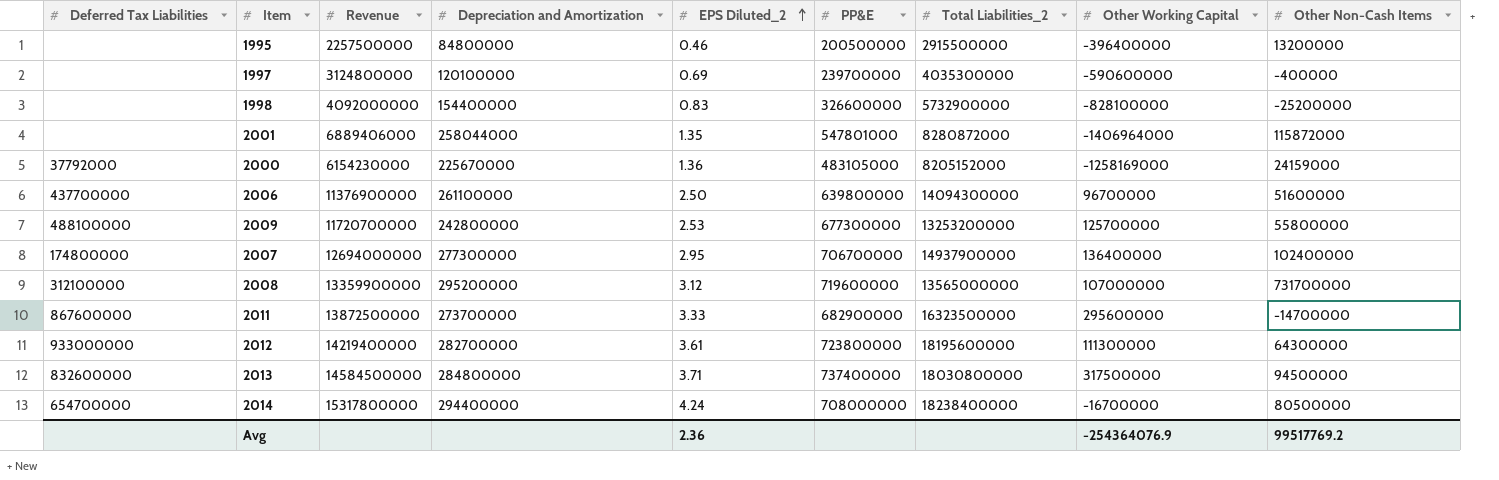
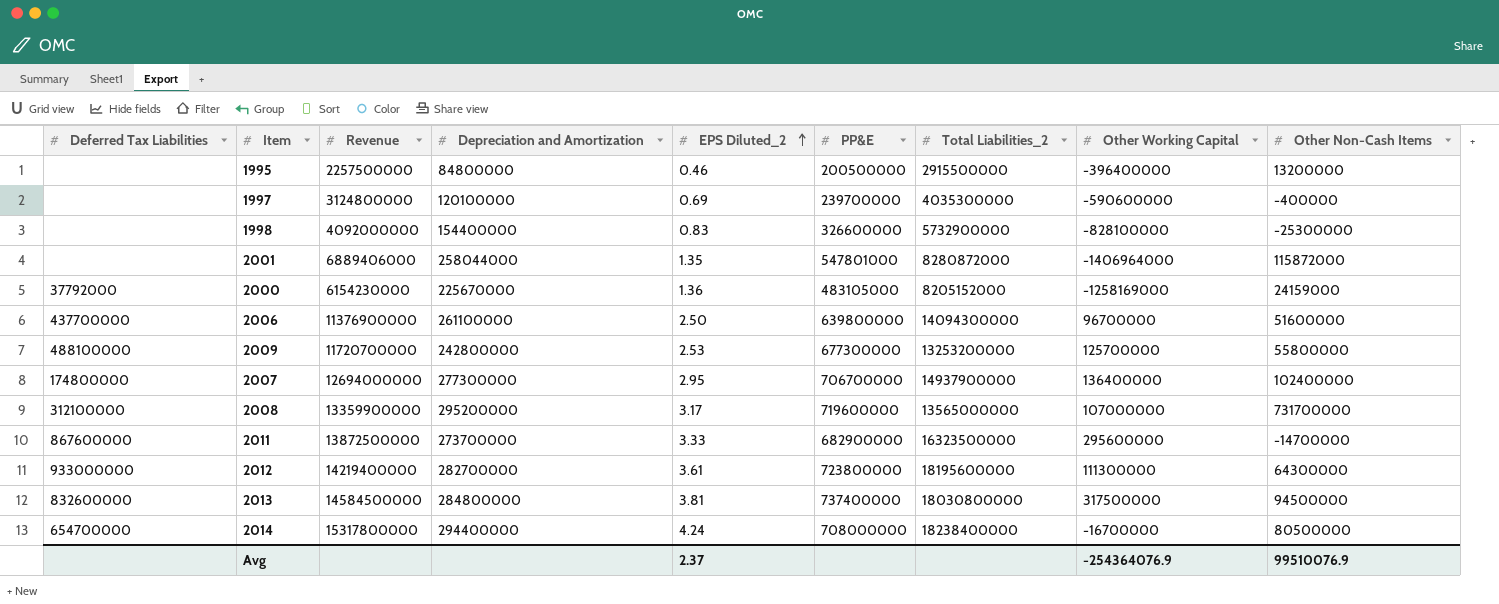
1998 | Other Non-Cash Items: -25200000 -> -25300000
2008 | EPS Diluted_2: 3.12 -> 3.17
2013 | EPS Diluted_2: 3.71 -> 3.81
Avg | EPS Diluted_2: 2.36 -> 2.37
Avg | Other Non-Cash Items: 99517769.2 -> 99510076.9

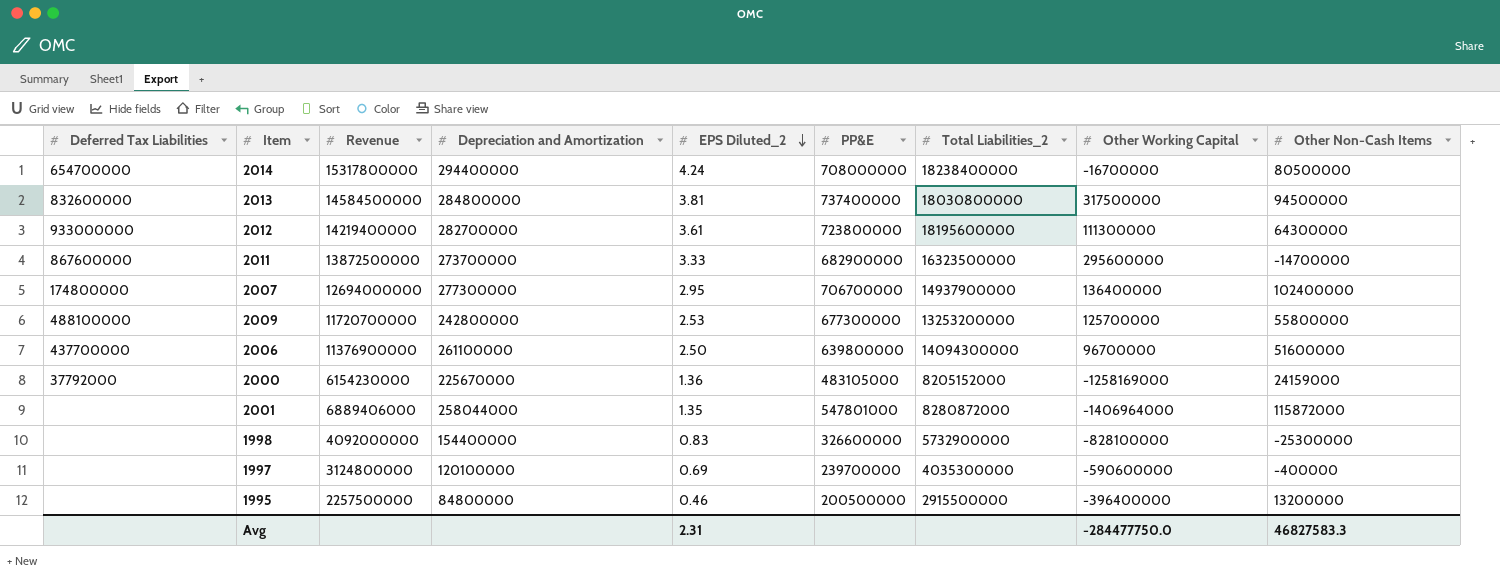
row order: EPS Diluted_2 ascending -> EPS Diluted_2 descending
row 2008: 312100000 | 13359900000 | 295200000 | 3.17 | 719600000 | 13565000000 | 107000000 | 731700000 -> none
Avg | EPS Diluted_2: 2.37 -> 2.31
Avg | Other Working Capital: -254364076.9 -> -284477750.0
Avg | Other Non-Cash Items: 99510076.9 -> 46827583.3

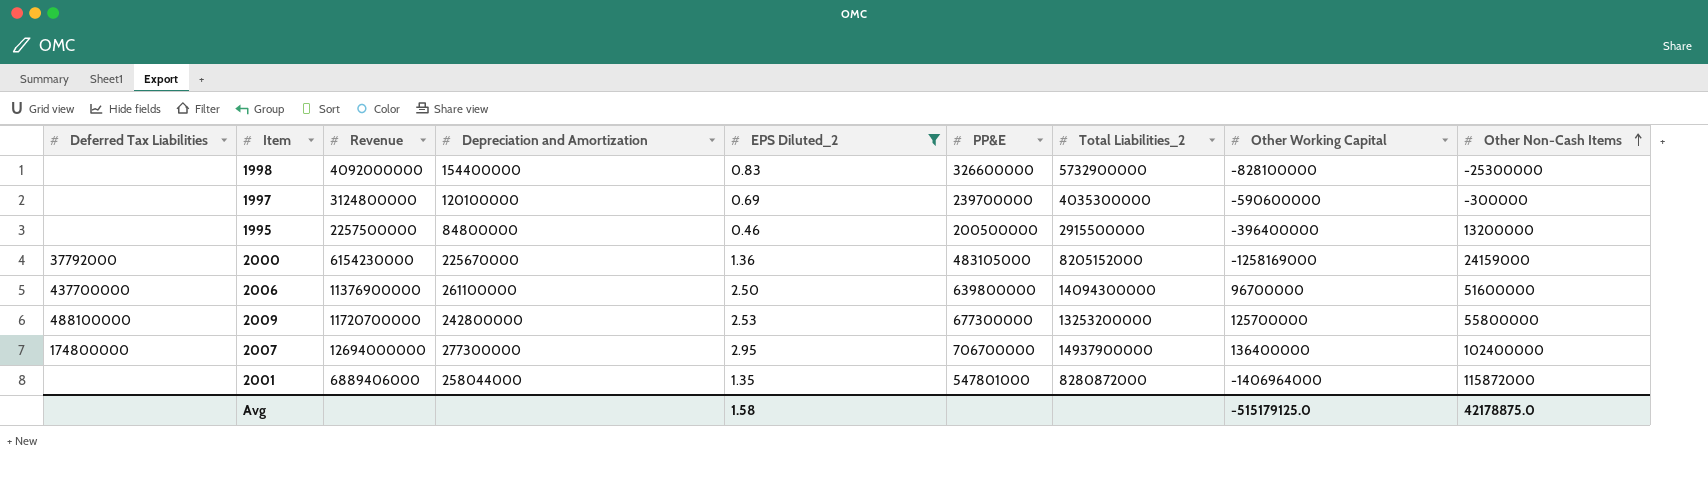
filter: none -> EPS Diluted_2 <= 2.95
row order: EPS Diluted_2 descending -> Other Non-Cash Items ascending
1997 | Other Non-Cash Items: -400000 -> -300000
Avg | EPS Diluted_2: 2.31 -> 1.58
Avg | Other Working Capital: -284477750.0 -> -515179125.0
Avg | Other Non-Cash Items: 46827583.3 -> 42178875.0

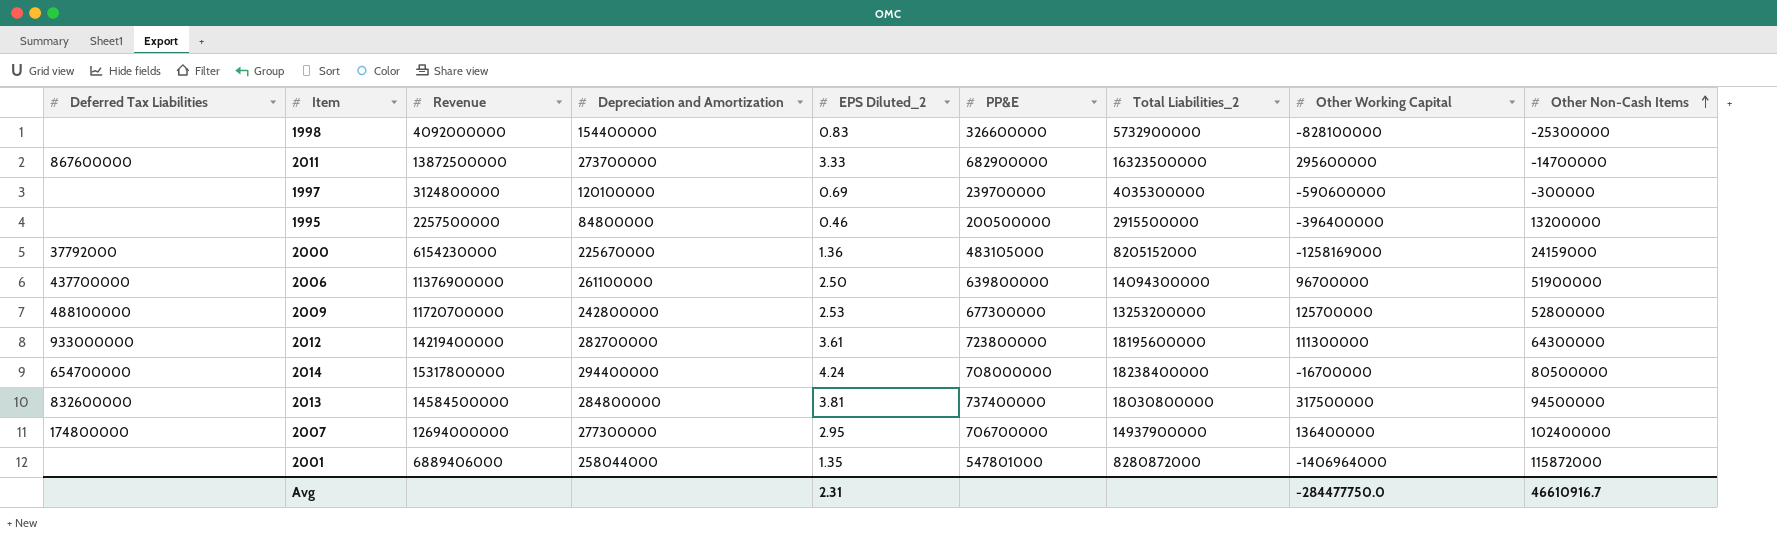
filter: EPS Diluted_2 <= 2.95 -> none
2006 | Other Non-Cash Items: 51600000 -> 51900000
2009 | Other Non-Cash Items: 55800000 -> 52800000
Avg | EPS Diluted_2: 1.58 -> 2.31
Avg | Other Working Capital: -515179125.0 -> -284477750.0
Avg | Other Non-Cash Items: 42178875.0 -> 46610916.7

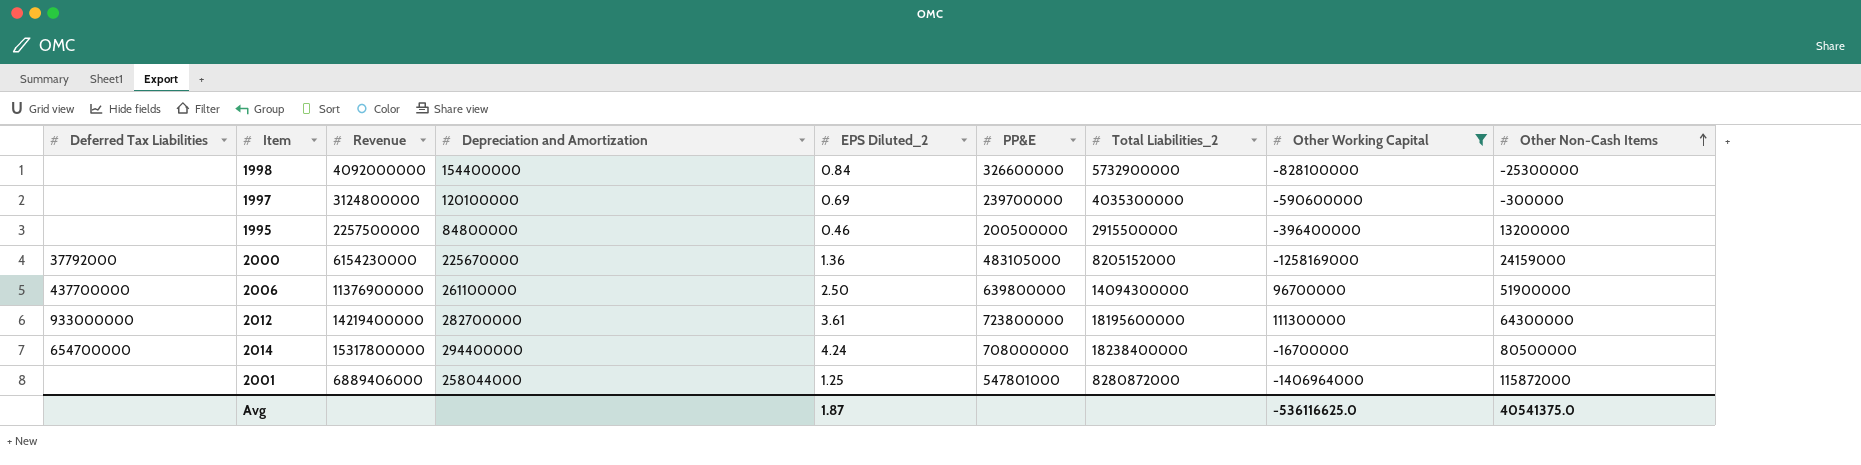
filter: none -> Other Working Capital <= 111300000
1998 | EPS Diluted_2: 0.83 -> 0.84
2001 | EPS Diluted_2: 1.35 -> 1.25
Avg | EPS Diluted_2: 2.31 -> 1.87
Avg | Other Working Capital: -284477750.0 -> -536116625.0
Avg | Other Non-Cash Items: 46610916.7 -> 40541375.0

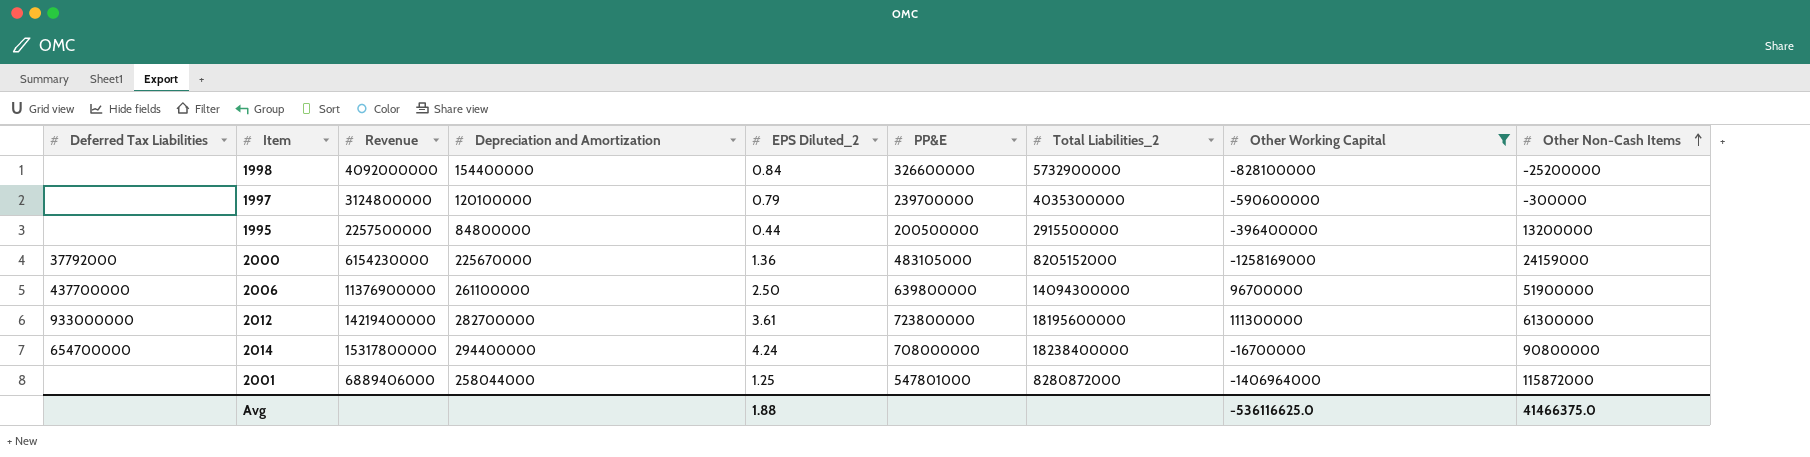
1998 | Other Non-Cash Items: -25300000 -> -25200000
1997 | EPS Diluted_2: 0.69 -> 0.79
1995 | EPS Diluted_2: 0.46 -> 0.44
2012 | Other Non-Cash Items: 64300000 -> 61300000
2014 | Other Non-Cash Items: 80500000 -> 90800000
Avg | EPS Diluted_2: 1.87 -> 1.88
Avg | Other Non-Cash Items: 40541375.0 -> 41466375.0

